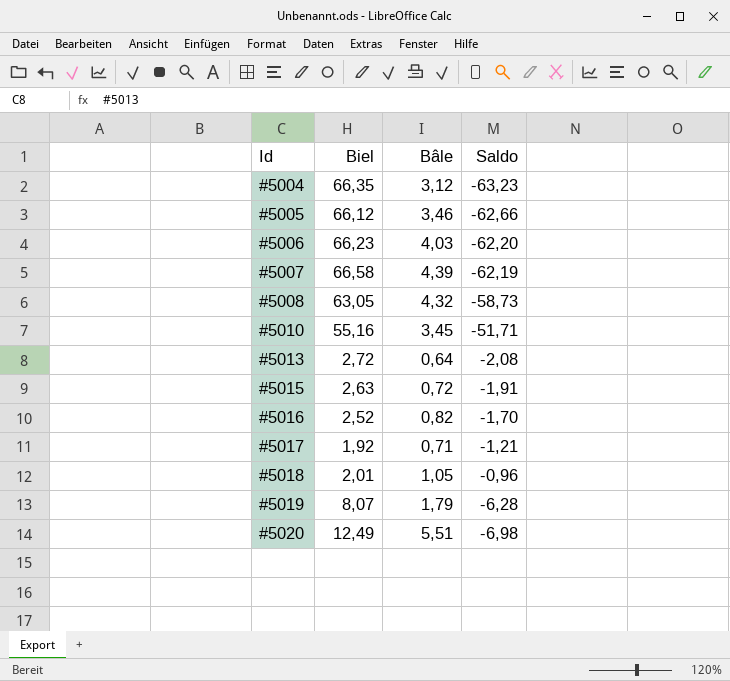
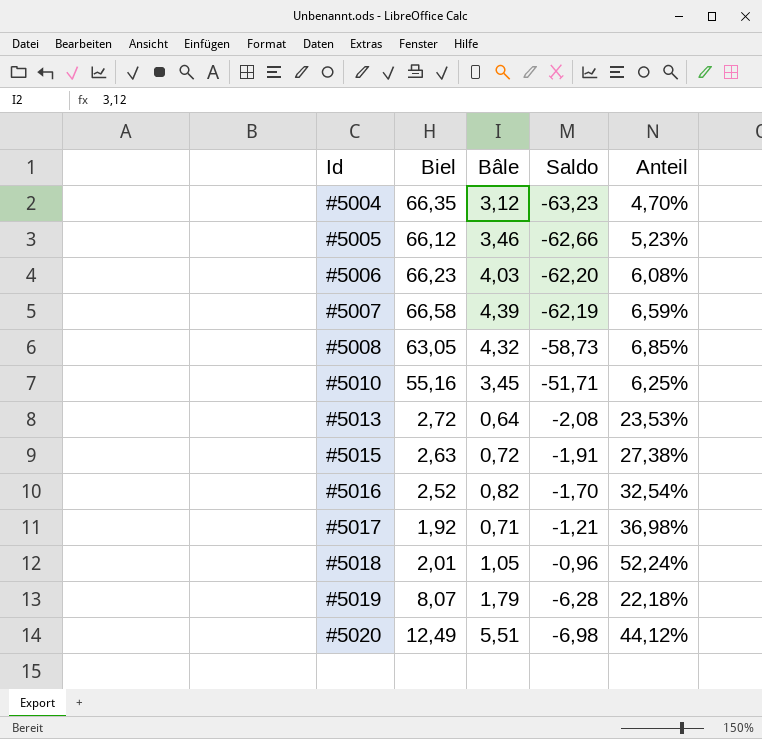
column Anteil | formula: none -> [Bâle] / [Biel]

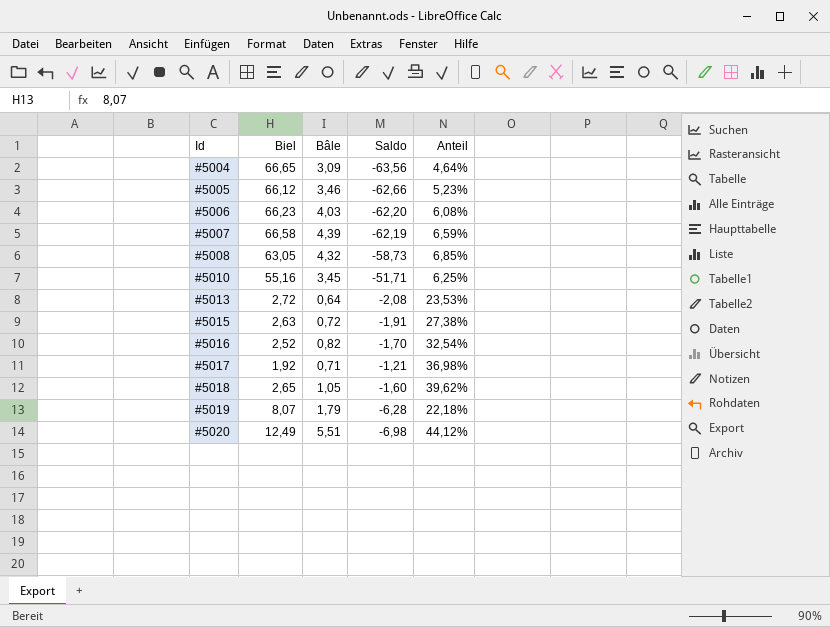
#5004 | Biel: 66,35 -> 66,65
#5004 | Bâle: 3,12 -> 3,09
#5004 | Saldo: -63,23 -> -63,56
#5004 | Anteil: 4,70% -> 4,64%
#5018 | Biel: 2,01 -> 2,65
#5018 | Saldo: -0,96 -> -1,60
#5018 | Anteil: 52,24% -> 39,62%

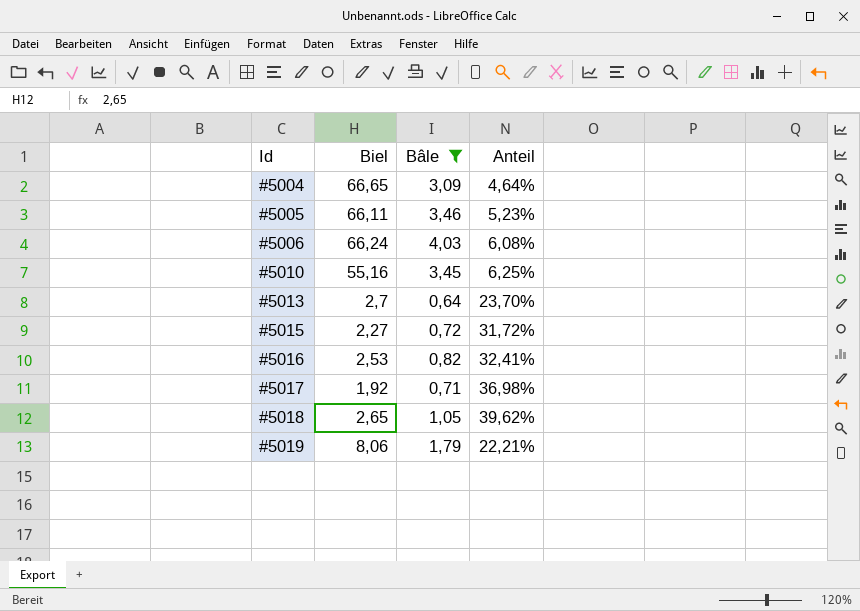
filter: none -> Bâle <= 4,03
column Saldo | formula: [Bâle] - [Biel] -> none
#5005 | Biel: 66,12 -> 66,11
#5006 | Biel: 66,23 -> 66,24
#5013 | Biel: 2,72 -> 2,7
#5013 | Anteil: 23,53% -> 23,70%
#5015 | Biel: 2,63 -> 2,27
#5015 | Anteil: 27,38% -> 31,72%
#5016 | Biel: 2,52 -> 2,53
#5016 | Anteil: 32,54% -> 32,41%
#5019 | Biel: 8,07 -> 8,06
#5019 | Anteil: 22,18% -> 22,21%

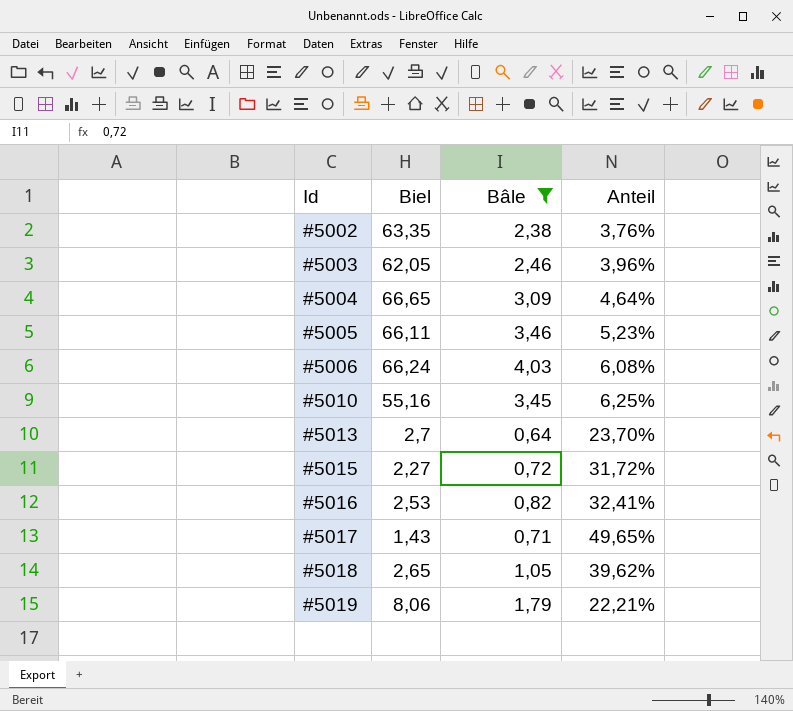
row #5002: none -> 63,35 | 2,38 | 3,76%
row #5003: none -> 62,05 | 2,46 | 3,96%
#5017 | Biel: 1,92 -> 1,43
#5017 | Anteil: 36,98% -> 49,65%

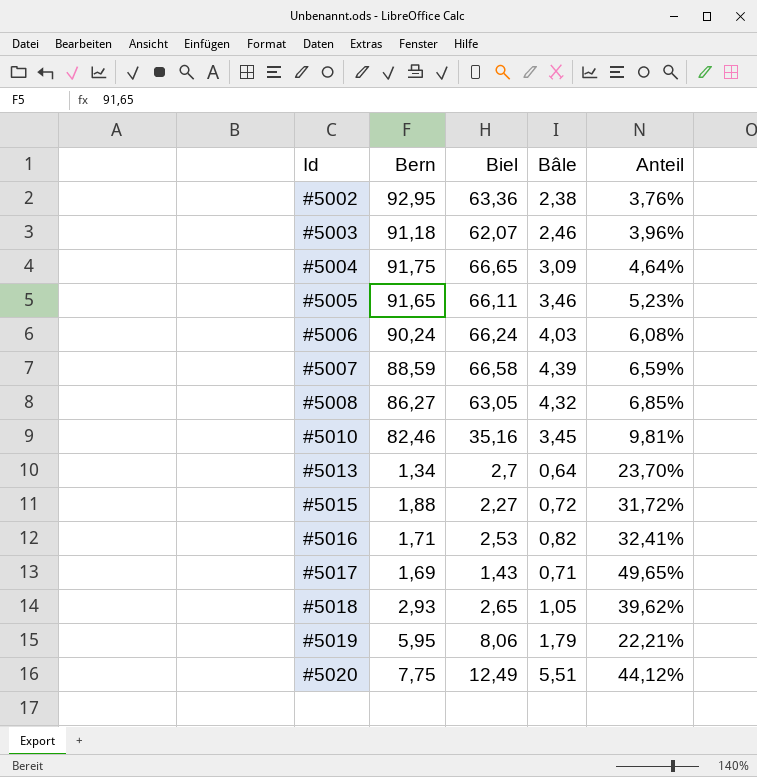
filter: Bâle <= 4,03 -> none
column Bern | position: none -> 2
#5002 | Biel: 63,35 -> 63,36
#5003 | Biel: 62,05 -> 62,07
#5010 | Biel: 55,16 -> 35,16
#5010 | Anteil: 6,25% -> 9,81%

